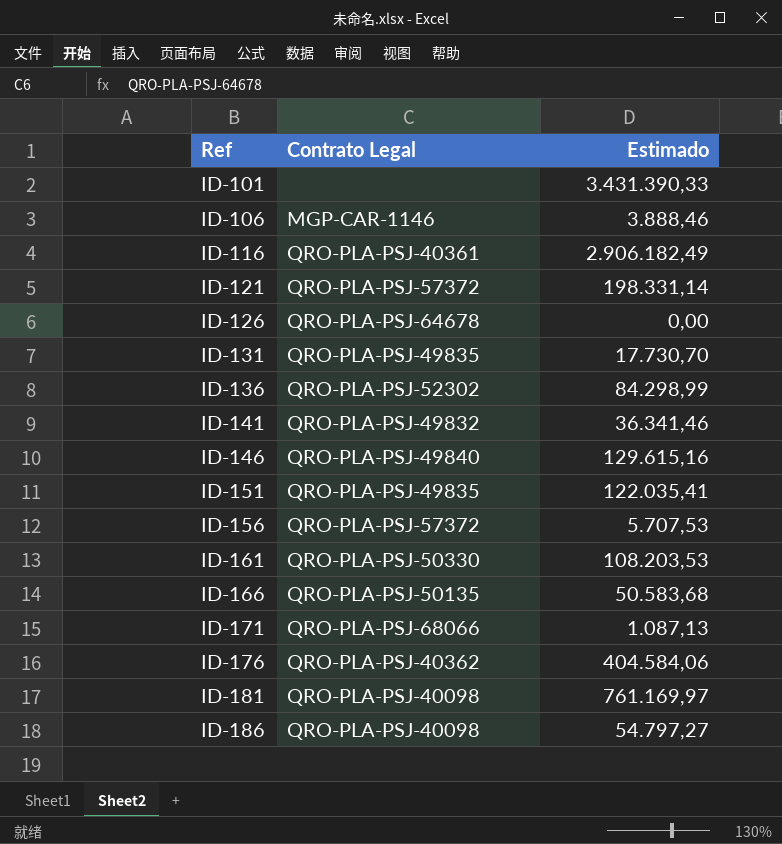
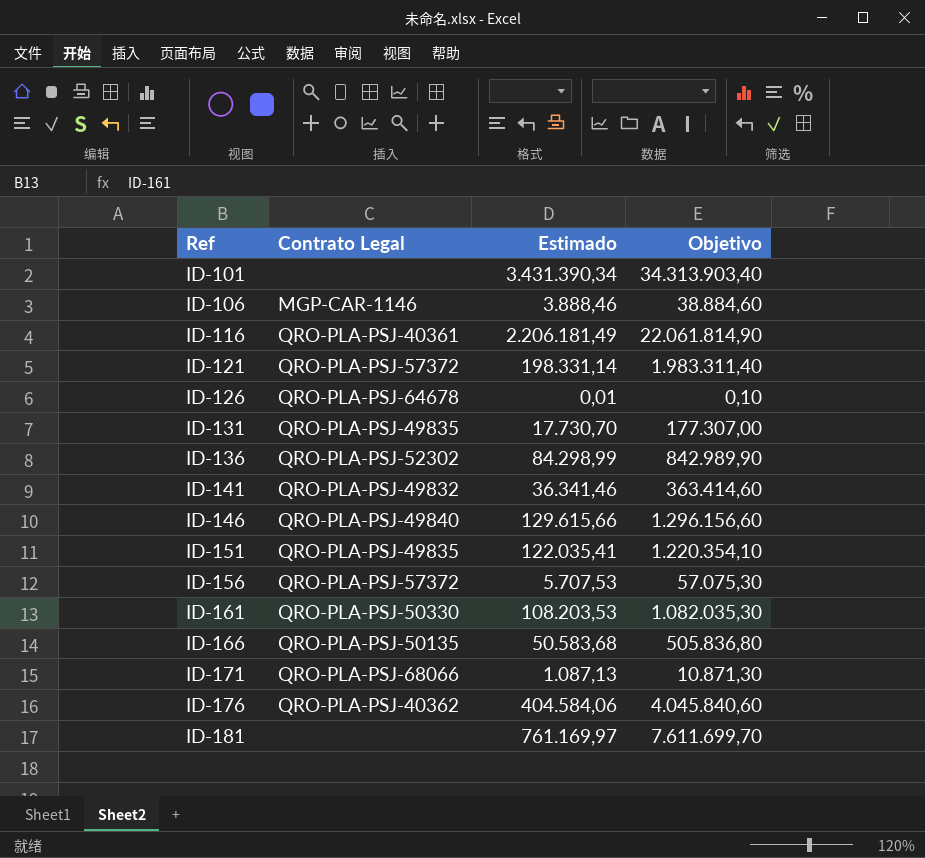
column Objetivo | formula: none -> [Estimado] * 10
row ID-186: QRO-PLA-PSJ-40098 | 54.797,27 -> none
ID-101 | Estimado: 3.431.390,33 -> 3.431.390,34
ID-116 | Estimado: 2.906.182,49 -> 2.206.181,49
ID-126 | Estimado: 0,00 -> 0,01
ID-146 | Estimado: 129.615,16 -> 129.615,66
ID-181 | Contrato Legal: QRO-PLA-PSJ-40098 -> none

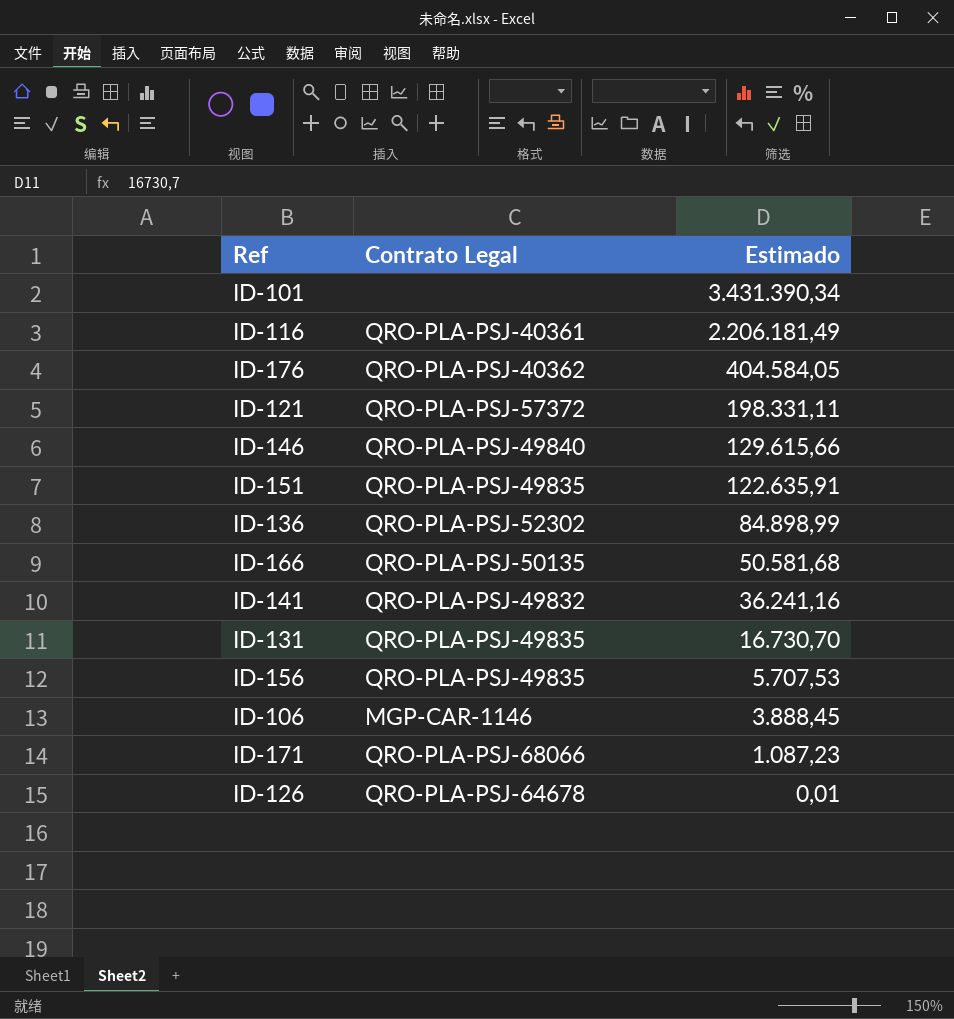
row order: Ref ascending -> Estimado descending
column Objetivo | formula: [Estimado] * 10 -> none
row ID-161: QRO-PLA-PSJ-50330 | 108.203,53 | 1.082.035,30 -> none
row ID-181: none | 761.169,97 | 7.611.699,70 -> none
ID-176 | Estimado: 404.584,06 -> 404.584,05
ID-121 | Estimado: 198.331,14 -> 198.331,11
ID-151 | Estimado: 122.035,41 -> 122.635,91
ID-136 | Estimado: 84.298,99 -> 84.898,99
ID-166 | Estimado: 50.583,68 -> 50.581,68
ID-141 | Estimado: 36.341,46 -> 36.241,16
ID-131 | Estimado: 17.730,70 -> 16.730,70
ID-156 | Contrato Legal: QRO-PLA-PSJ-57372 -> QRO-PLA-PSJ-49835
ID-106 | Estimado: 3.888,46 -> 3.888,45
ID-171 | Estimado: 1.087,13 -> 1.087,23

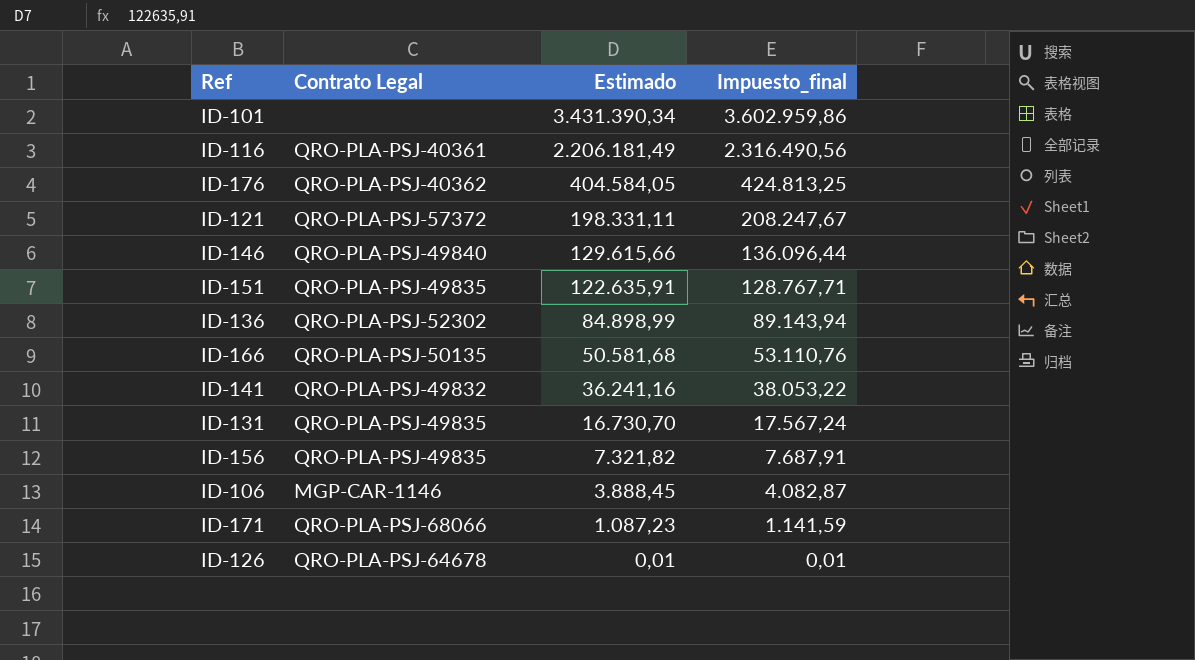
column Impuesto_final | formula: none -> [Estimado] * 1,05
ID-156 | Estimado: 5.707,53 -> 7.321,82

